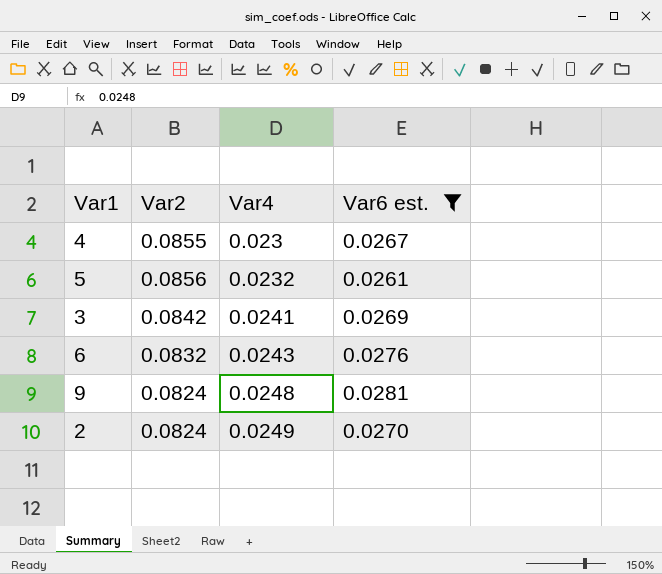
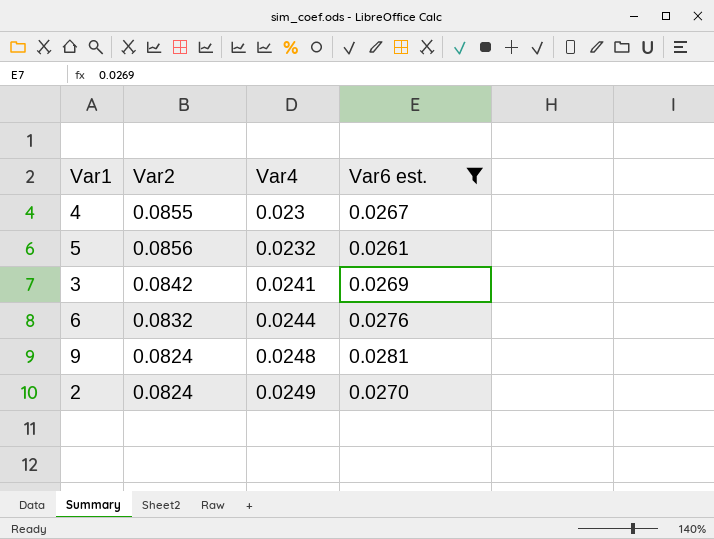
6 | Var4: 0.0243 -> 0.0244

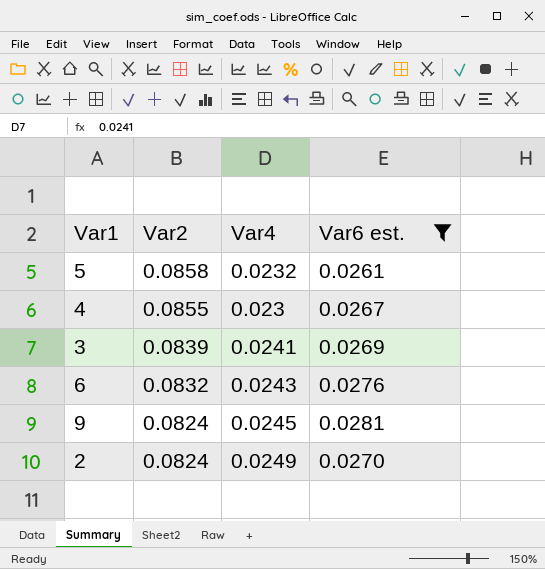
row order: Var4 ascending -> Var2 descending
5 | Var2: 0.0856 -> 0.0858
3 | Var2: 0.0842 -> 0.0839
6 | Var4: 0.0244 -> 0.0243
9 | Var4: 0.0248 -> 0.0245

